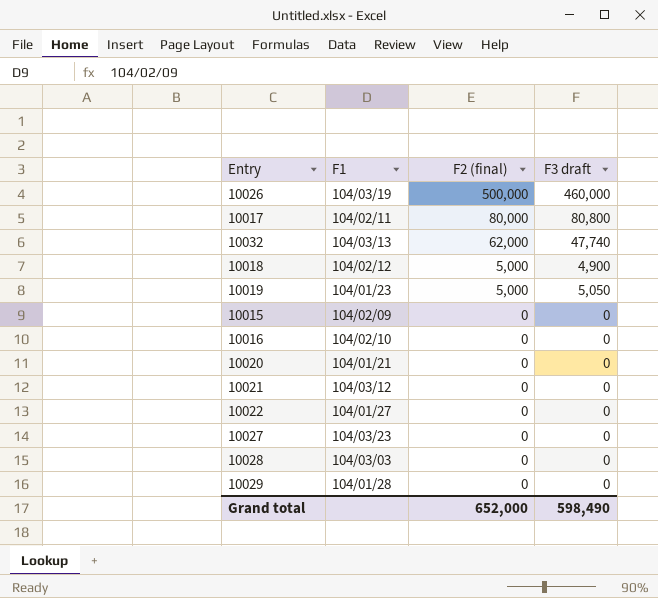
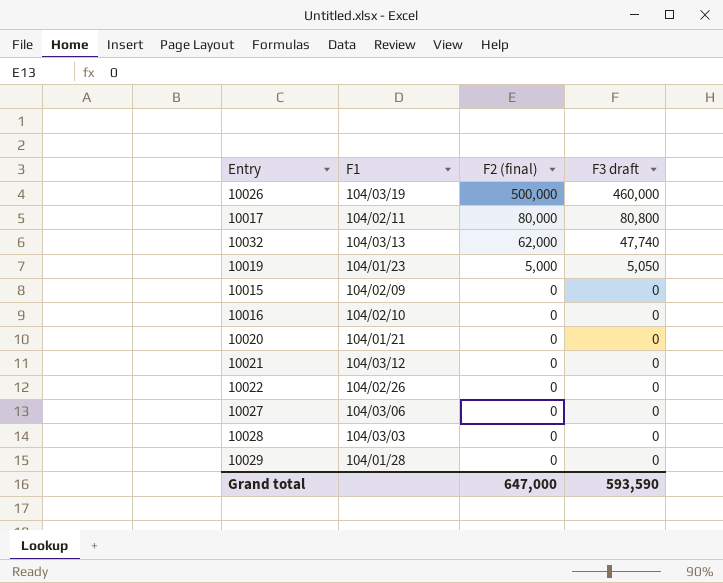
row 10018: 104/02/12 | 5,000 | 4,900 -> none
10022 | F1: 104/01/27 -> 104/02/26
10027 | F1: 104/03/23 -> 104/03/06
Grand total | F2 (final): 652,000 -> 647,000
Grand total | F3 draft: 598,490 -> 593,590

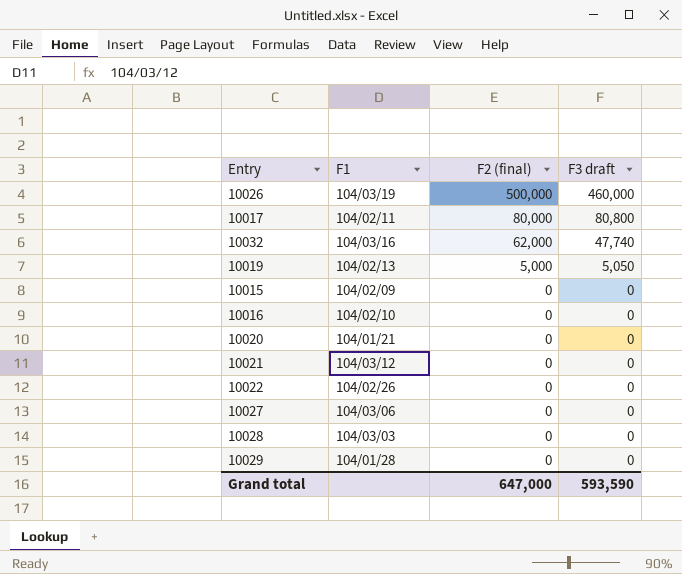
10032 | F1: 104/03/13 -> 104/03/16
10019 | F1: 104/01/23 -> 104/02/13

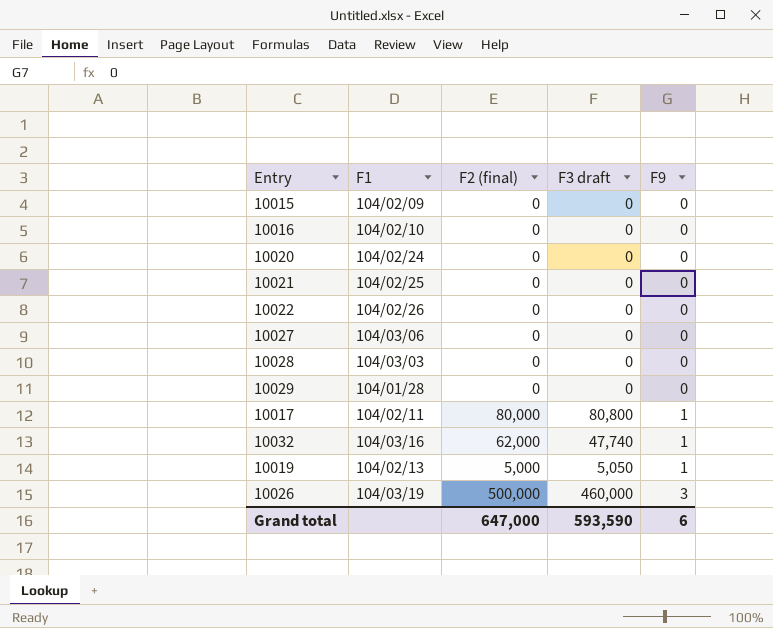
row order: F2 (final) descending -> F9 ascending
column F9 | position: none -> 5
10020 | F1: 104/01/21 -> 104/02/24
10021 | F1: 104/03/12 -> 104/02/25

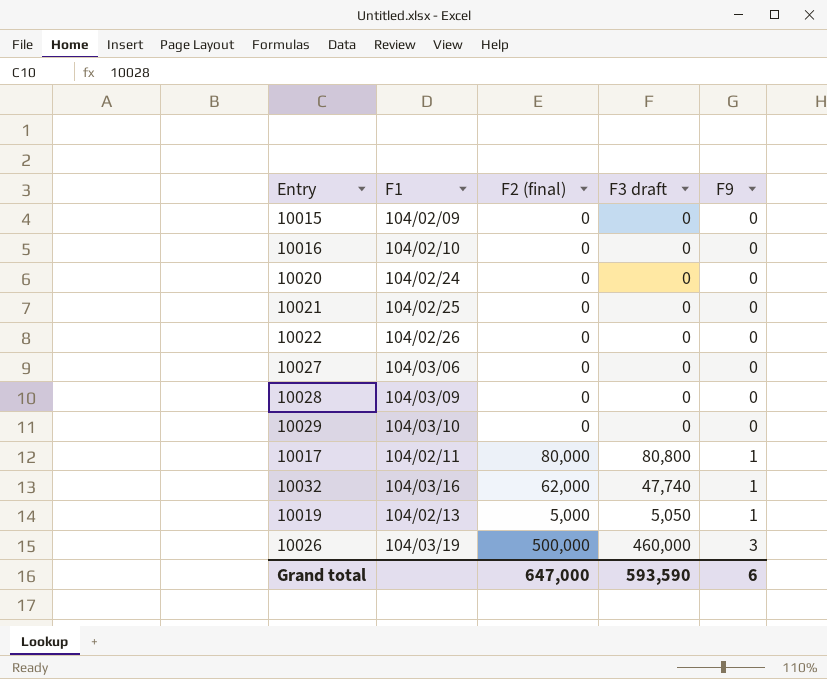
10028 | F1: 104/03/03 -> 104/03/09
10029 | F1: 104/01/28 -> 104/03/10

